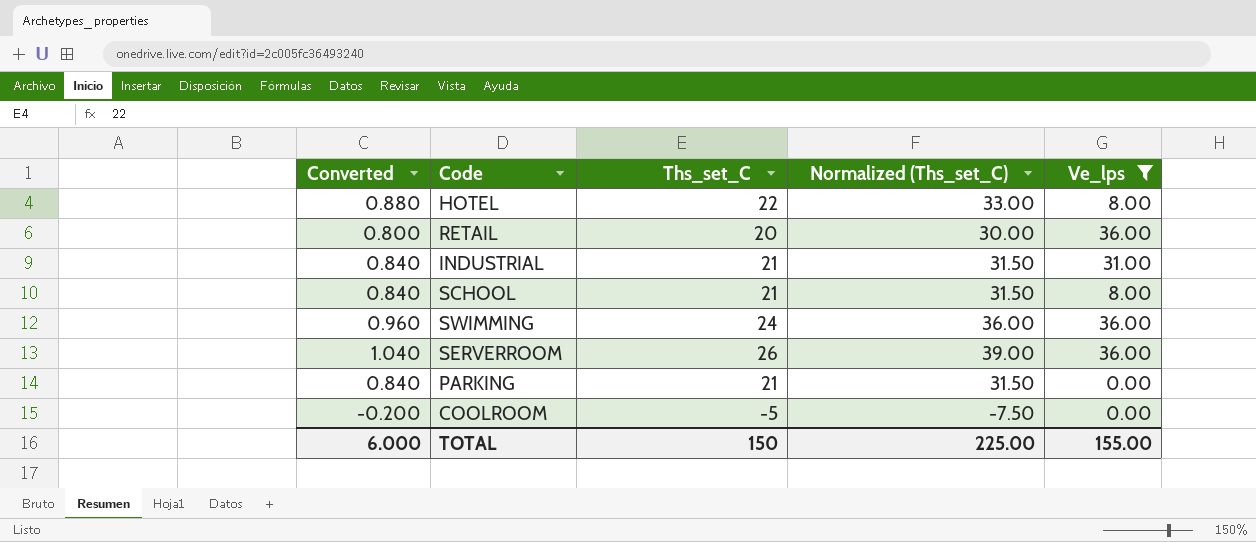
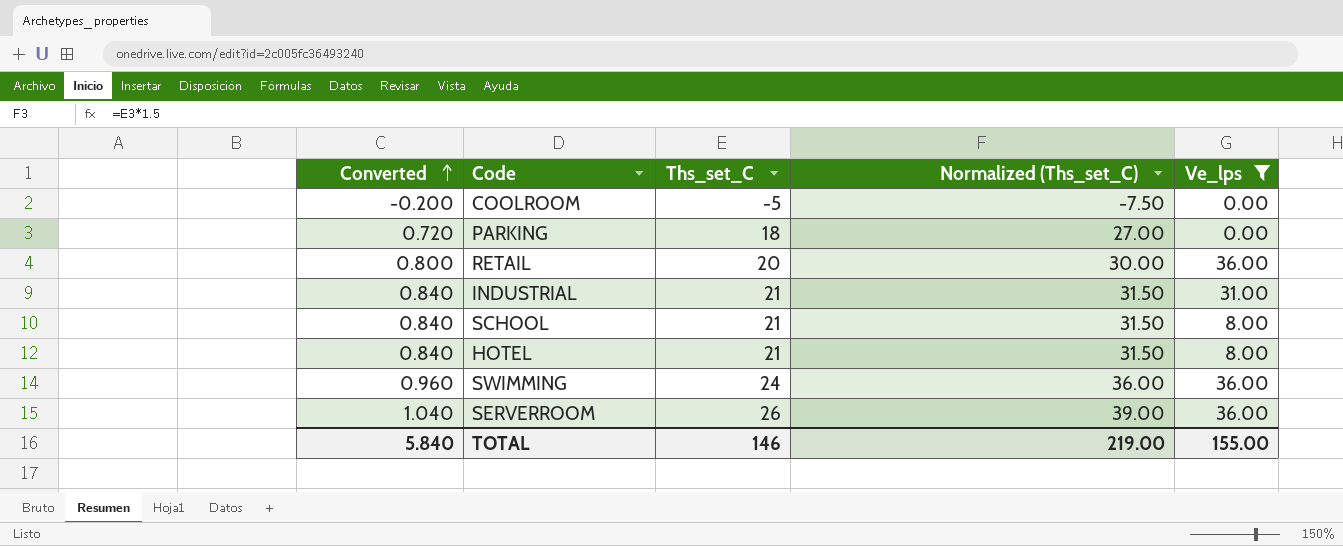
row order: none -> Converted ascending
PARKING | Converted: 0.840 -> 0.720
PARKING | Ths_set_C: 21 -> 18
PARKING | Normalized (Ths_set_C): 31.50 -> 27.00
HOTEL | Converted: 0.880 -> 0.840
HOTEL | Ths_set_C: 22 -> 21
HOTEL | Normalized (Ths_set_C): 33.00 -> 31.50
TOTAL | Converted: 6.000 -> 5.840
TOTAL | Ths_set_C: 150 -> 146
TOTAL | Normalized (Ths_set_C): 225.00 -> 219.00

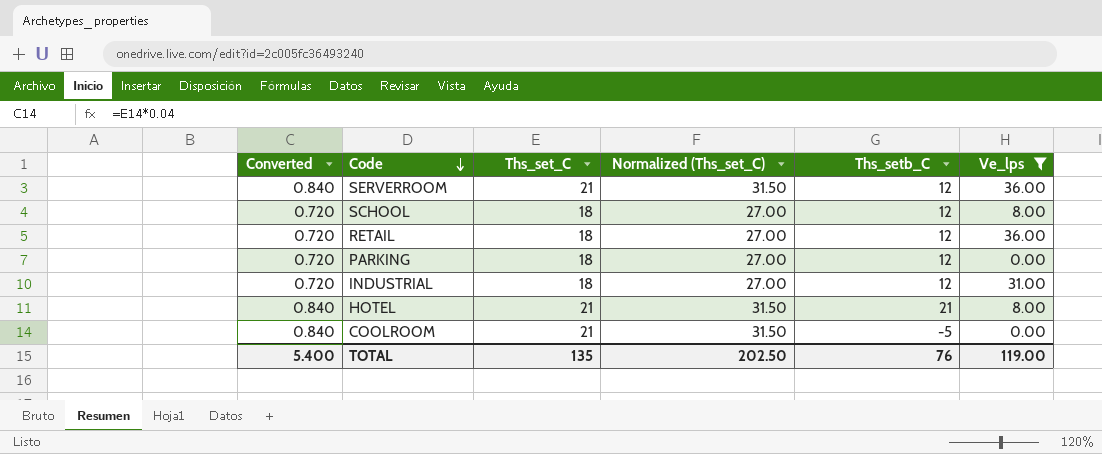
row order: Converted ascending -> Code descending
column Ths_setb_C | position: none -> 5
row SWIMMING: 0.960 | 24 | 36.00 | 36.00 -> none
SERVERROOM | Converted: 1.040 -> 0.840
SERVERROOM | Ths_set_C: 26 -> 21
SERVERROOM | Normalized (Ths_set_C): 39.00 -> 31.50
SCHOOL | Converted: 0.840 -> 0.720
SCHOOL | Ths_set_C: 21 -> 18
SCHOOL | Normalized (Ths_set_C): 31.50 -> 27.00
RETAIL | Converted: 0.800 -> 0.720
RETAIL | Ths_set_C: 20 -> 18
RETAIL | Normalized (Ths_set_C): 30.00 -> 27.00
INDUSTRIAL | Converted: 0.840 -> 0.720
INDUSTRIAL | Ths_set_C: 21 -> 18
INDUSTRIAL | Normalized (Ths_set_C): 31.50 -> 27.00
COOLROOM | Converted: -0.200 -> 0.840
COOLROOM | Ths_set_C: -5 -> 21
COOLROOM | Normalized (Ths_set_C): -7.50 -> 31.50
TOTAL | Converted: 5.840 -> 5.400
TOTAL | Ths_set_C: 146 -> 135
TOTAL | Normalized (Ths_set_C): 219.00 -> 202.50
TOTAL | Ve_lps: 155.00 -> 119.00

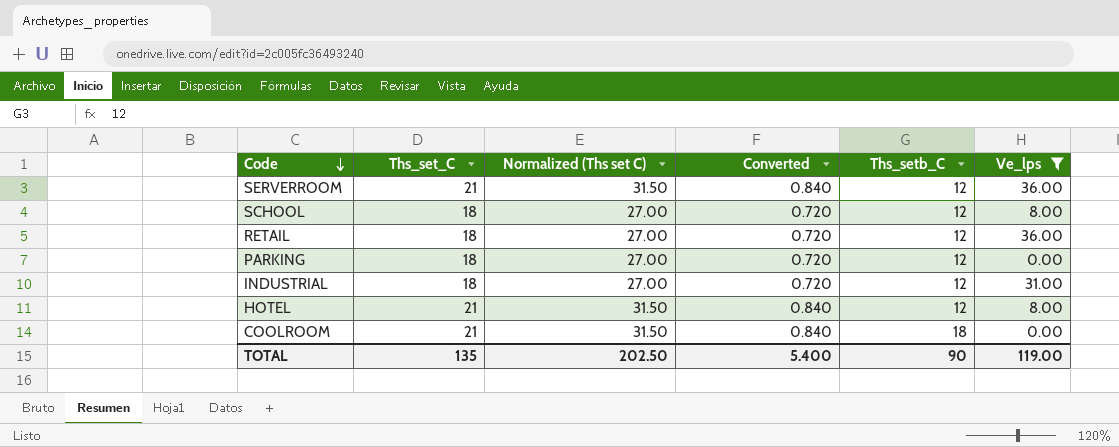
column name: Normalized (Ths_set_C) -> Normalized (Ths set C)
column Converted | position: 1 -> 4
HOTEL | Ths_setb_C: 21 -> 12
COOLROOM | Ths_setb_C: -5 -> 18
TOTAL | Ths_setb_C: 76 -> 90

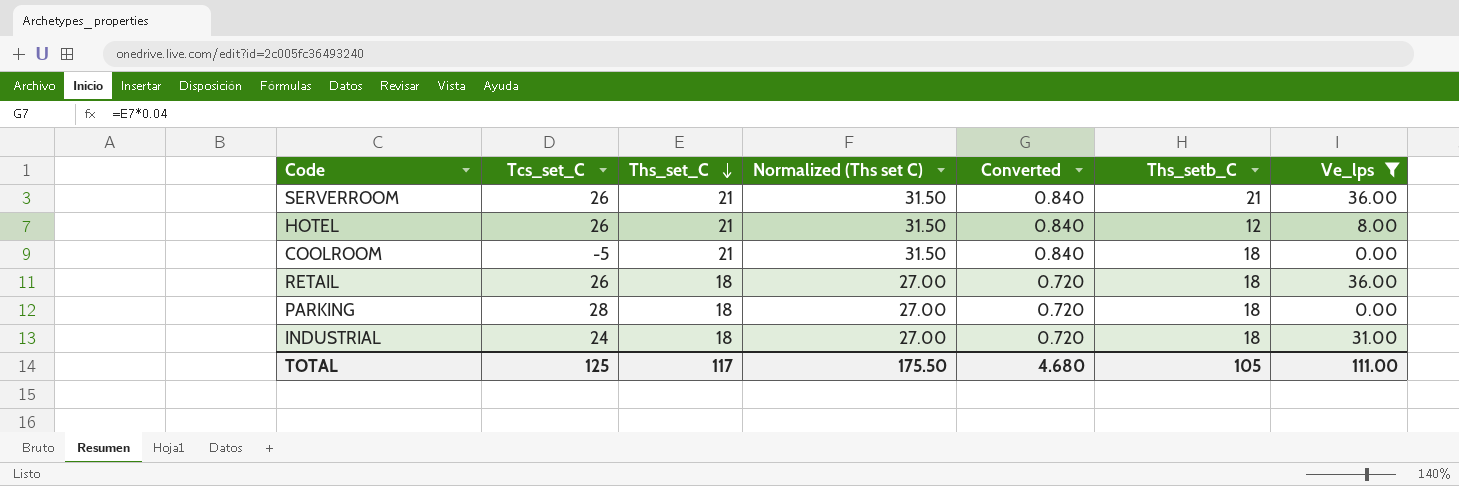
row order: Code descending -> Ths_set_C descending
column Tcs_set_C | position: none -> 2
row SCHOOL: 18 | 27.00 | 0.720 | 12 | 8.00 -> none
SERVERROOM | Ths_setb_C: 12 -> 21
RETAIL | Ths_setb_C: 12 -> 18
PARKING | Ths_setb_C: 12 -> 18
INDUSTRIAL | Ths_setb_C: 12 -> 18
TOTAL | Ths_set_C: 135 -> 117
TOTAL | Normalized (Ths set C): 202.50 -> 175.50
TOTAL | Converted: 5.400 -> 4.680
TOTAL | Ths_setb_C: 90 -> 105
TOTAL | Ve_lps: 119.00 -> 111.00

